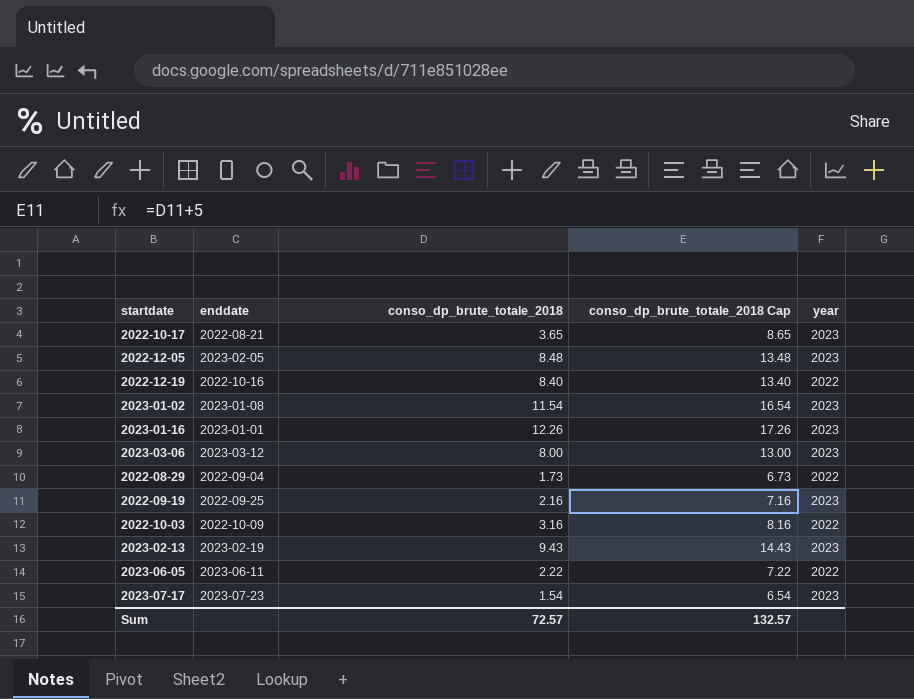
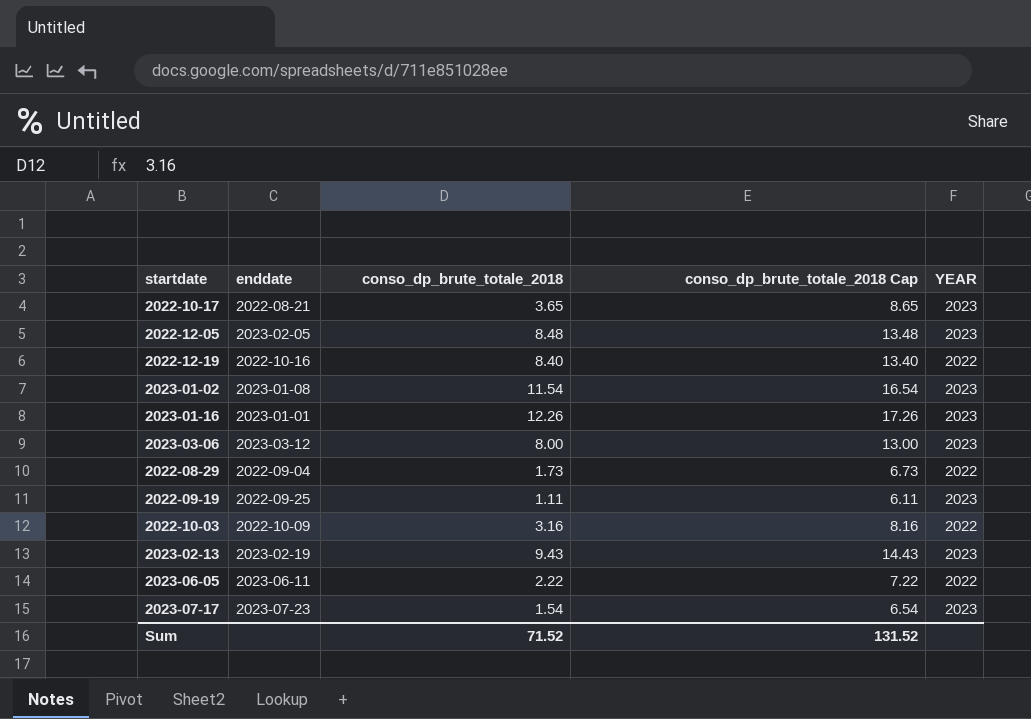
column name: year -> YEAR
2022-09-19 | conso_dp_brute_totale_2018: 2.16 -> 1.11
2022-09-19 | conso_dp_brute_totale_2018 Cap: 7.16 -> 6.11
Sum | conso_dp_brute_totale_2018: 72.57 -> 71.52
Sum | conso_dp_brute_totale_2018 Cap: 132.57 -> 131.52

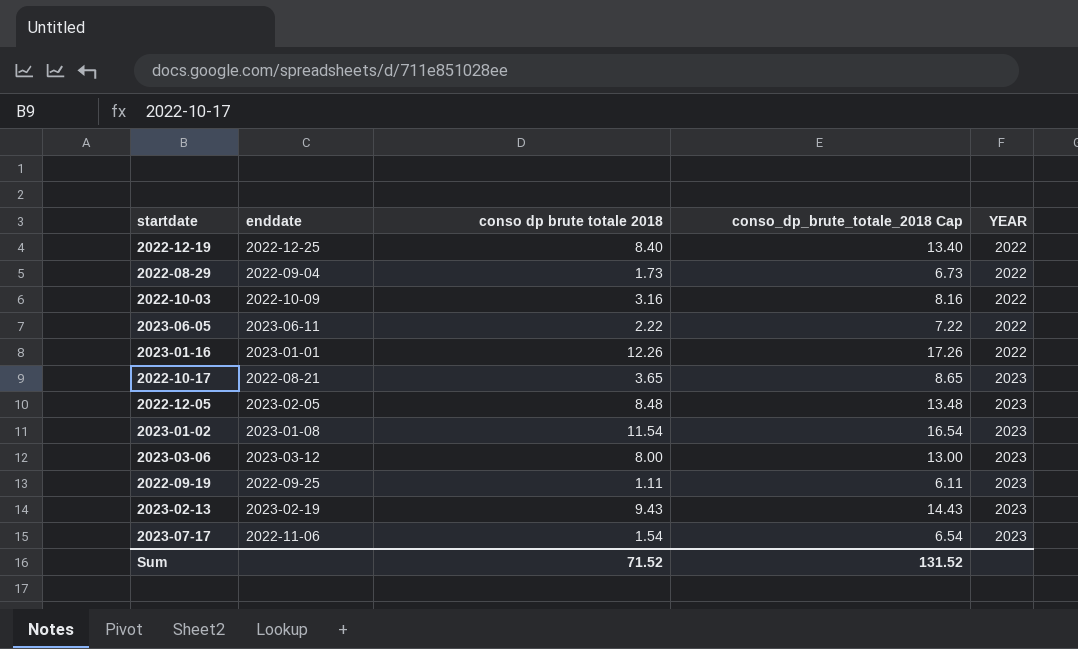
row order: none -> YEAR ascending
column name: conso_dp_brute_totale_2018 -> conso dp brute totale 2018
2022-12-19 | enddate: 2022-10-16 -> 2022-12-25
2023-01-16 | YEAR: 2023 -> 2022
2023-07-17 | enddate: 2023-07-23 -> 2022-11-06

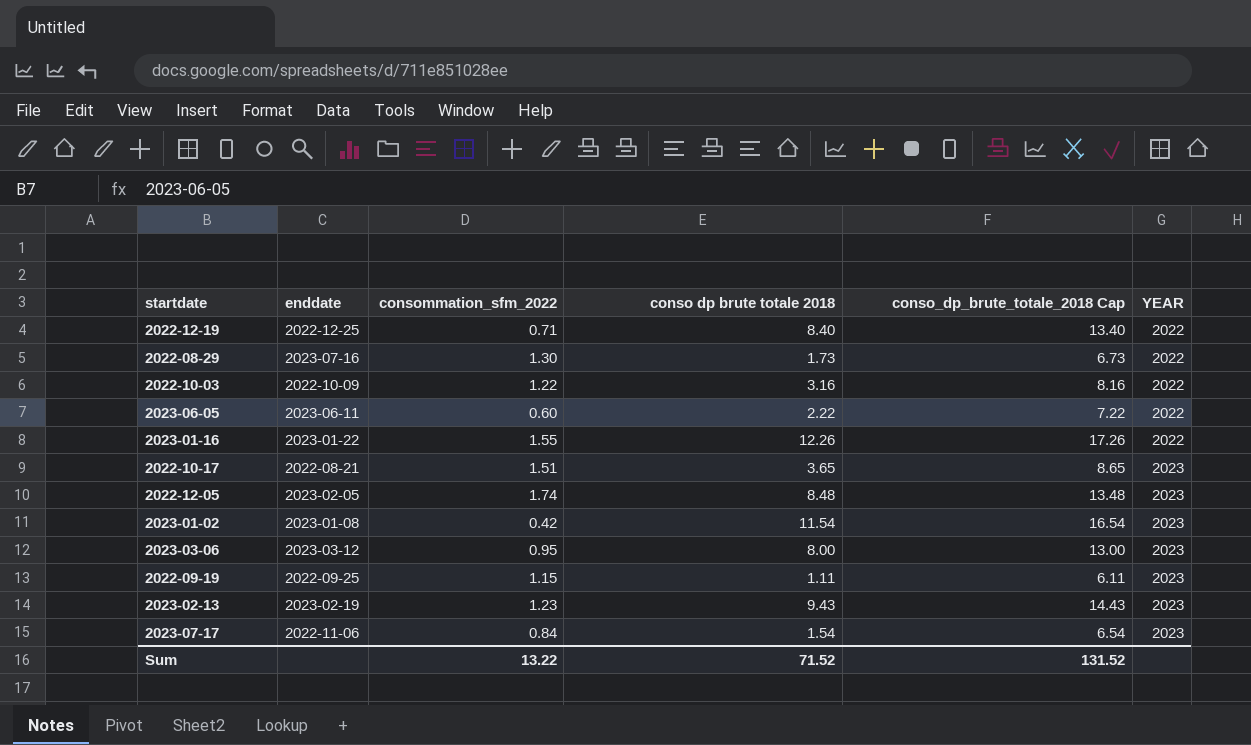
column consommation_sfm_2022 | position: none -> 3
2022-08-29 | enddate: 2022-09-04 -> 2023-07-16
2023-01-16 | enddate: 2023-01-01 -> 2023-01-22

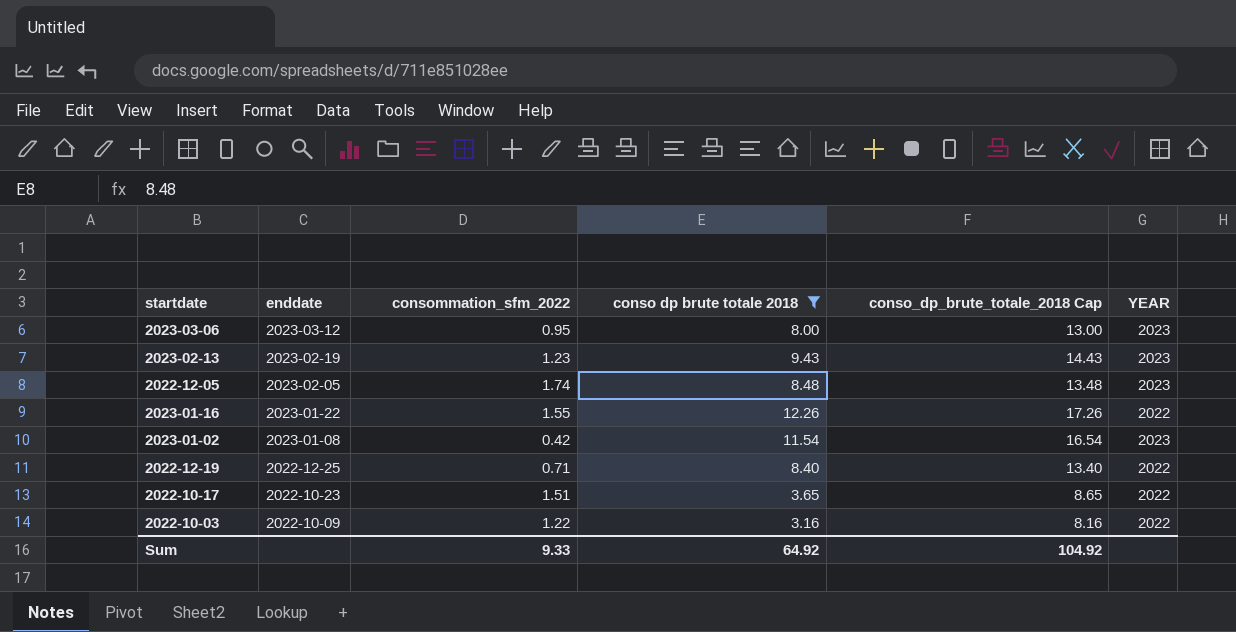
filter: none -> conso dp brute totale 2018 >= 3.16
row order: YEAR ascending -> enddate descending
2022-10-17 | enddate: 2022-08-21 -> 2022-10-23
2022-10-17 | YEAR: 2023 -> 2022
Sum | consommation_sfm_2022: 13.22 -> 9.33
Sum | conso dp brute totale 2018: 71.52 -> 64.92
Sum | conso_dp_brute_totale_2018 Cap: 131.52 -> 104.92

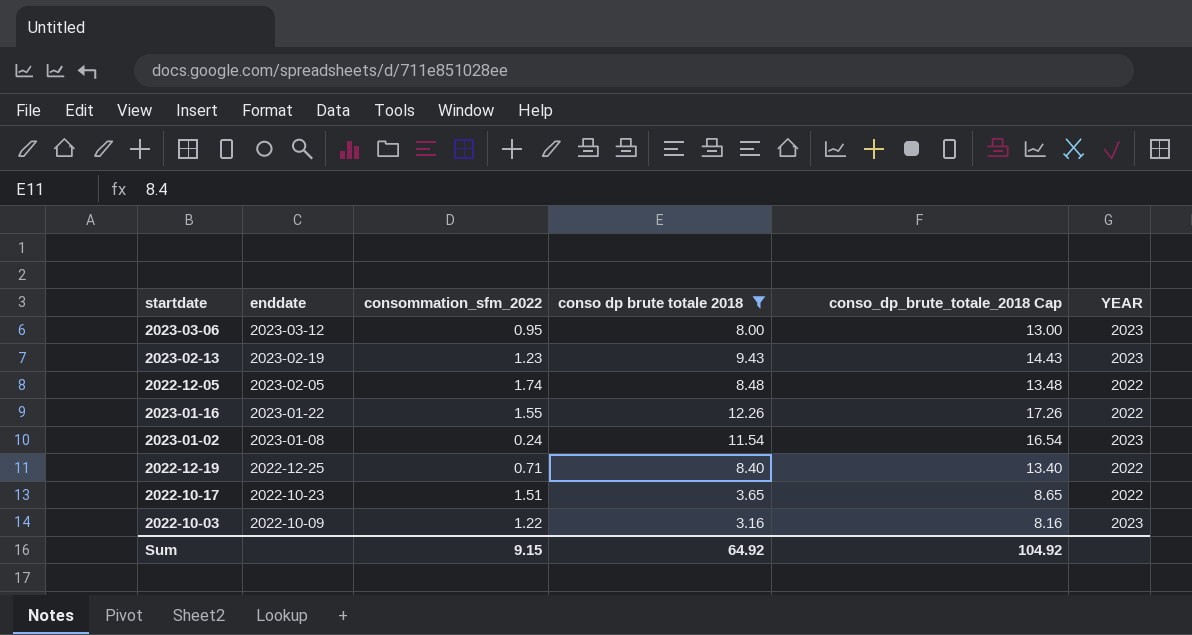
2022-12-05 | YEAR: 2023 -> 2022
2023-01-02 | consommation_sfm_2022: 0.42 -> 0.24
2022-10-03 | YEAR: 2022 -> 2023
Sum | consommation_sfm_2022: 9.33 -> 9.15

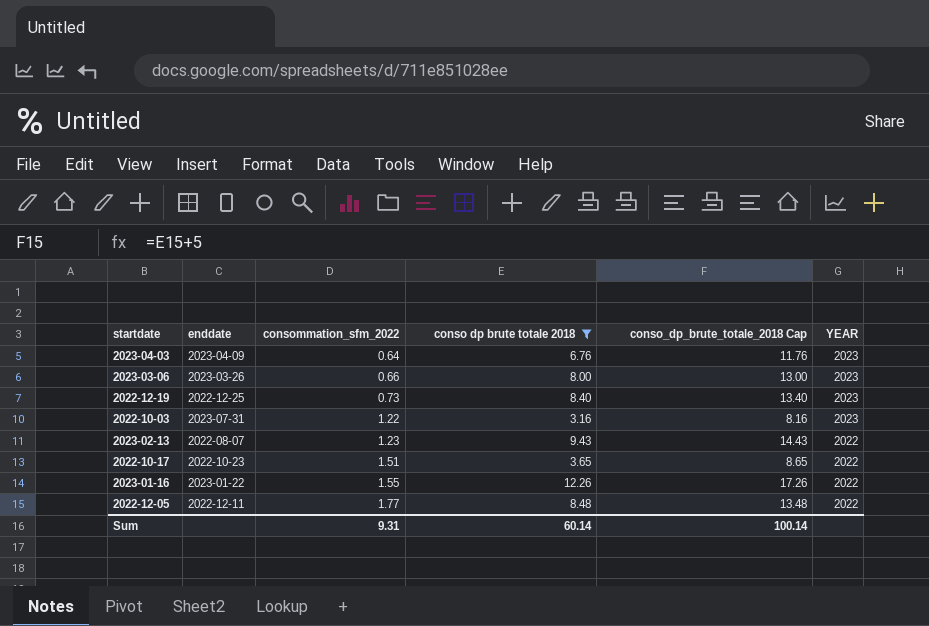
row order: enddate descending -> consommation_sfm_2022 ascending
row 2023-01-02: 2023-01-08 | 0.24 | 11.54 | 16.54 | 2023 -> none
row 2023-04-03: none -> 2023-04-09 | 0.64 | 6.76 | 11.76 | 2023
2023-03-06 | enddate: 2023-03-12 -> 2023-03-26
2023-03-06 | consommation_sfm_2022: 0.95 -> 0.66
2022-12-19 | consommation_sfm_2022: 0.71 -> 0.73
2022-12-19 | YEAR: 2022 -> 2023
2022-10-03 | enddate: 2022-10-09 -> 2023-07-31
2023-02-13 | enddate: 2023-02-19 -> 2022-08-07
2023-02-13 | YEAR: 2023 -> 2022
2022-12-05 | enddate: 2023-02-05 -> 2022-12-11
2022-12-05 | consommation_sfm_2022: 1.74 -> 1.77
Sum | consommation_sfm_2022: 9.15 -> 9.31
Sum | conso dp brute totale 2018: 64.92 -> 60.14
Sum | conso_dp_brute_totale_2018 Cap: 104.92 -> 100.14

